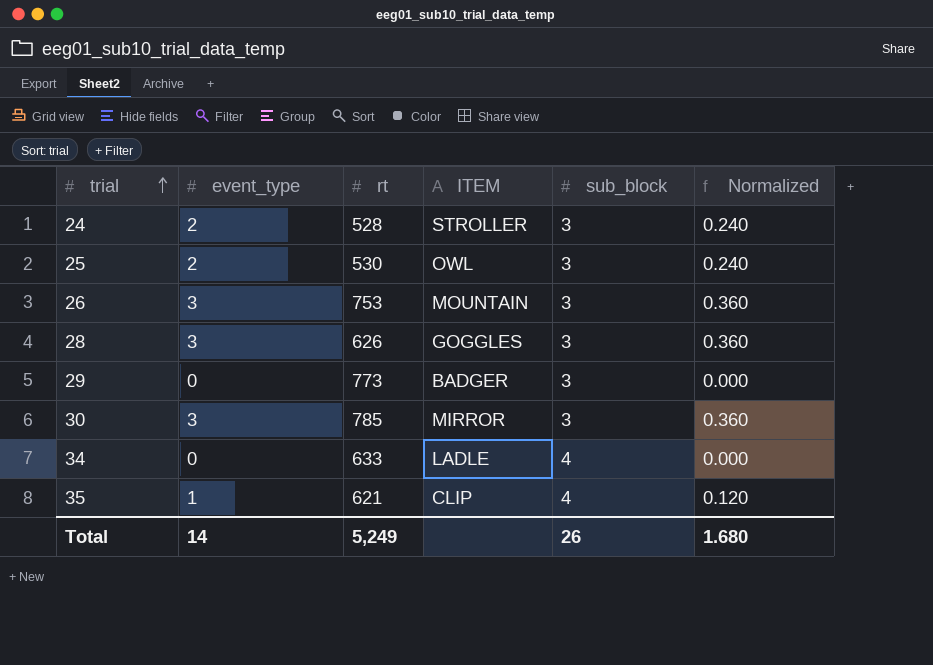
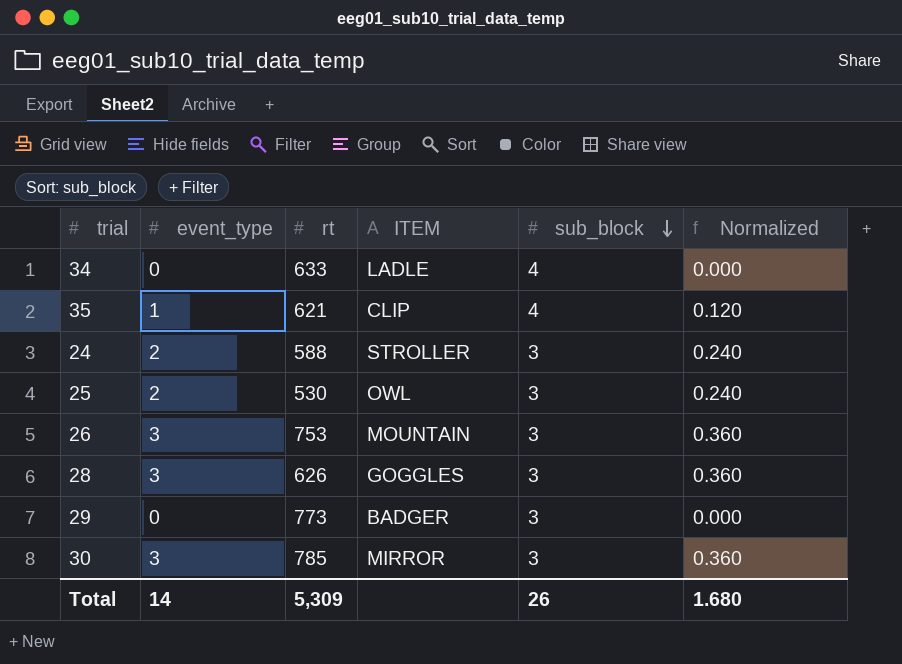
row order: trial ascending -> sub_block descending
24 | rt: 528 -> 588
Total | rt: 5,249 -> 5,309

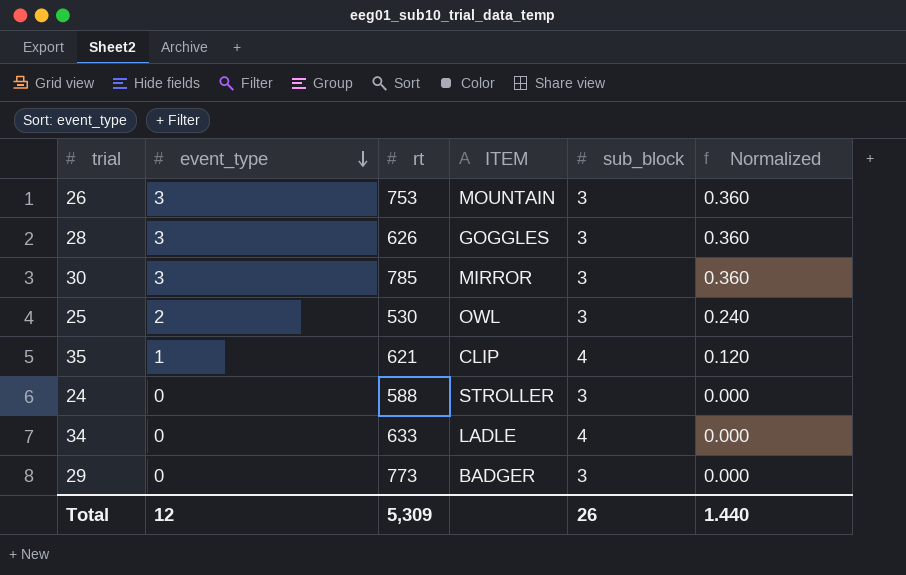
row order: sub_block descending -> event_type descending
24 | event_type: 2 -> 0
24 | Normalized: 0.240 -> 0.000
Total | event_type: 14 -> 12
Total | Normalized: 1.680 -> 1.440

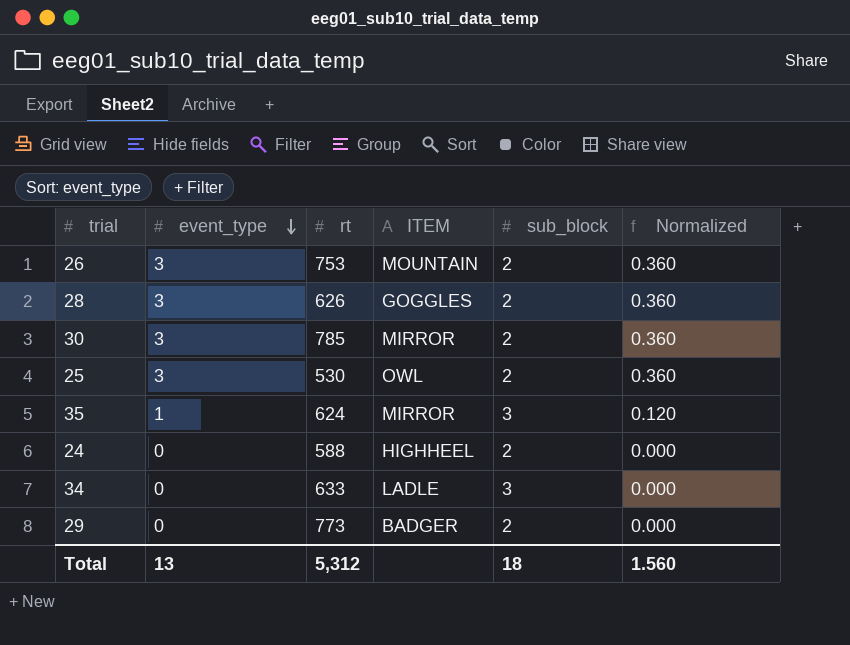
26 | sub_block: 3 -> 2
28 | sub_block: 3 -> 2
30 | sub_block: 3 -> 2
25 | event_type: 2 -> 3
25 | sub_block: 3 -> 2
25 | Normalized: 0.240 -> 0.360
35 | rt: 621 -> 624
35 | ITEM: CLIP -> MIRROR
35 | sub_block: 4 -> 3
24 | ITEM: STROLLER -> HIGHHEEL
24 | sub_block: 3 -> 2
34 | sub_block: 4 -> 3
29 | sub_block: 3 -> 2
Total | event_type: 12 -> 13
Total | rt: 5,309 -> 5,312
Total | sub_block: 26 -> 18
Total | Normalized: 1.440 -> 1.560

